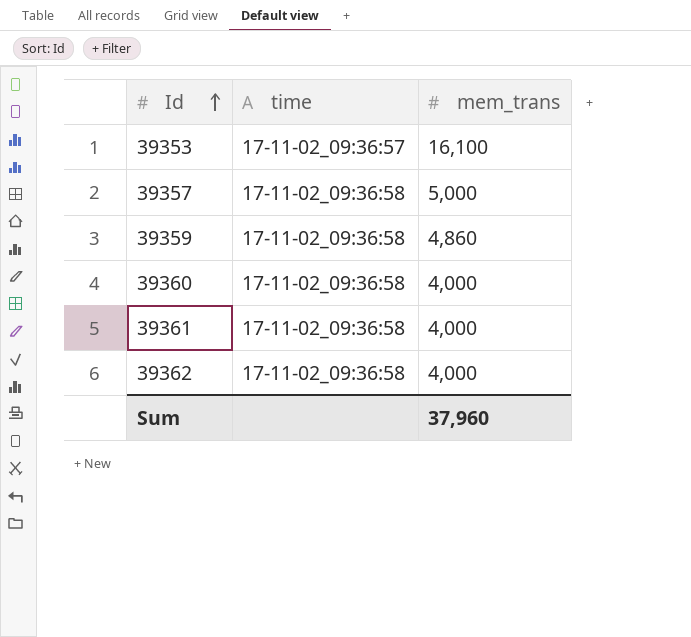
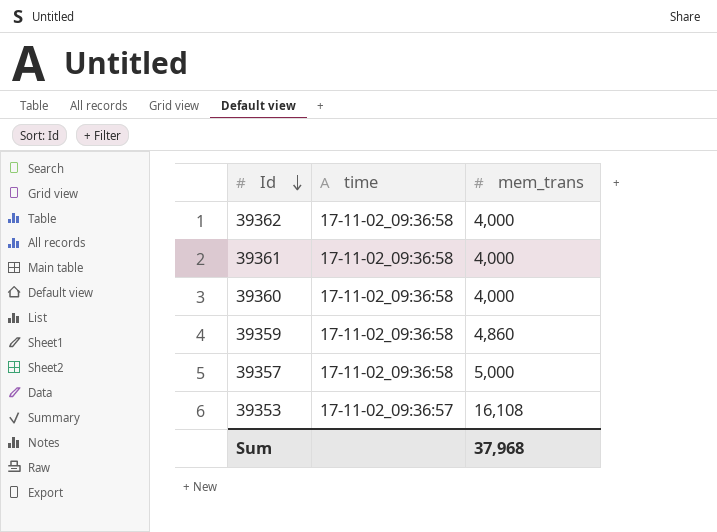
row order: Id ascending -> Id descending
39353 | mem_trans: 16,100 -> 16,108
Sum | mem_trans: 37,960 -> 37,968

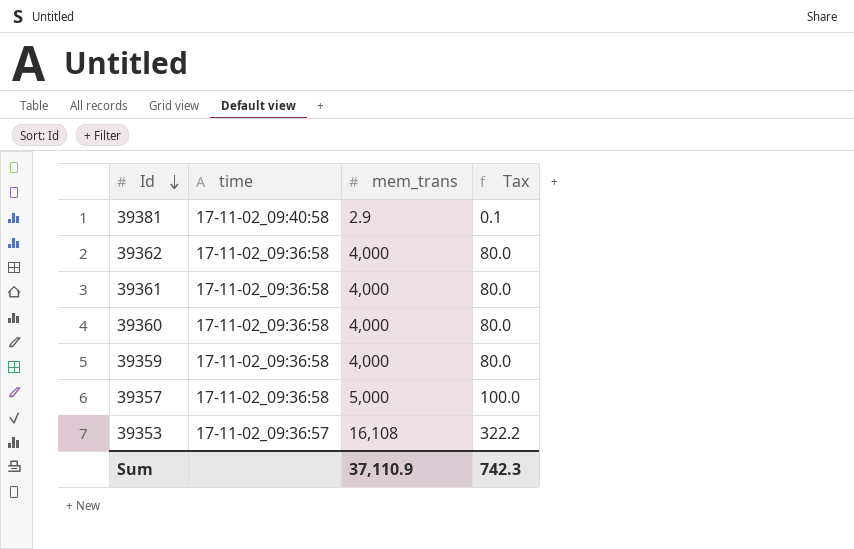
column Tax | formula: none -> [mem_trans] * 0.02
row 39381: none -> 17-11-02_09:40:58 | 2.9 | 0.1
39359 | mem_trans: 4,860 -> 4,000
Sum | mem_trans: 37,968 -> 37,110.9

